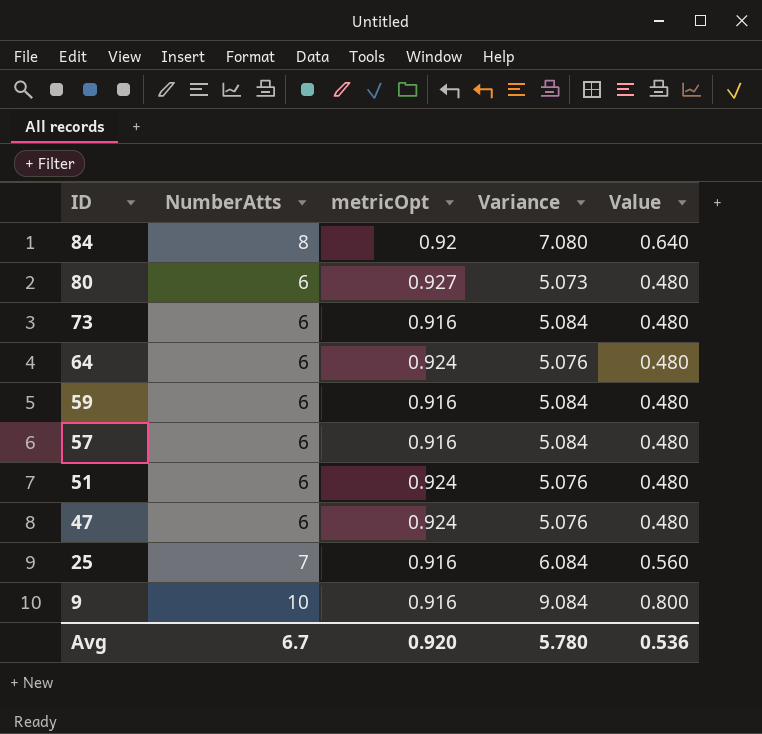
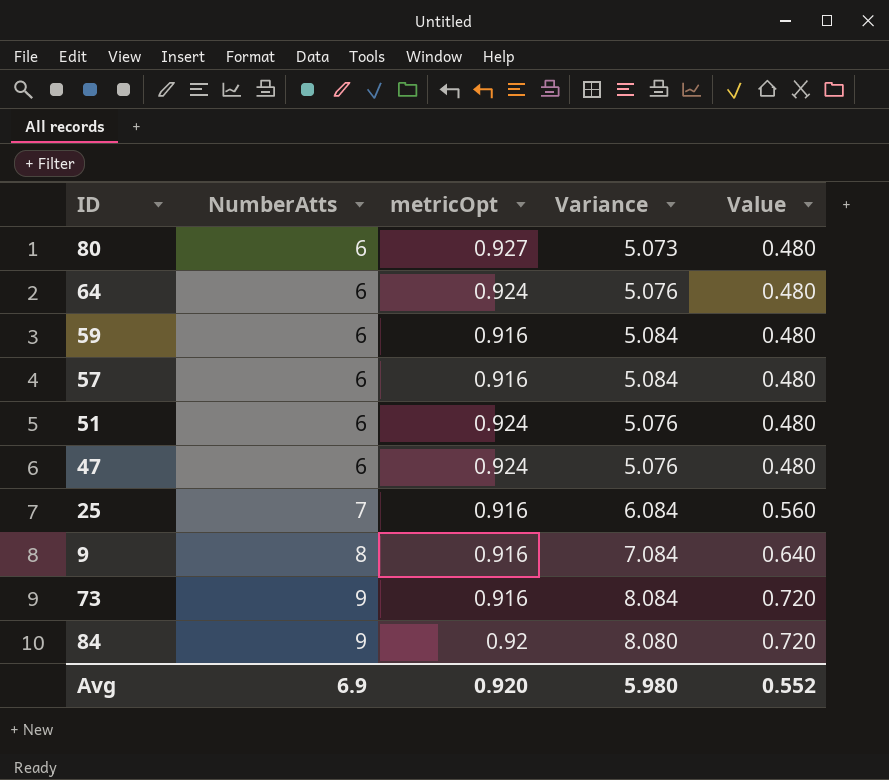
row order: ID descending -> NumberAtts ascending
9 | NumberAtts: 10 -> 8
9 | Variance: 9.084 -> 7.084
9 | Value: 0.800 -> 0.640
73 | NumberAtts: 6 -> 9
73 | Variance: 5.084 -> 8.084
73 | Value: 0.480 -> 0.720
84 | NumberAtts: 8 -> 9
84 | Variance: 7.080 -> 8.080
84 | Value: 0.640 -> 0.720
Avg | NumberAtts: 6.7 -> 6.9
Avg | Variance: 5.780 -> 5.980
Avg | Value: 0.536 -> 0.552

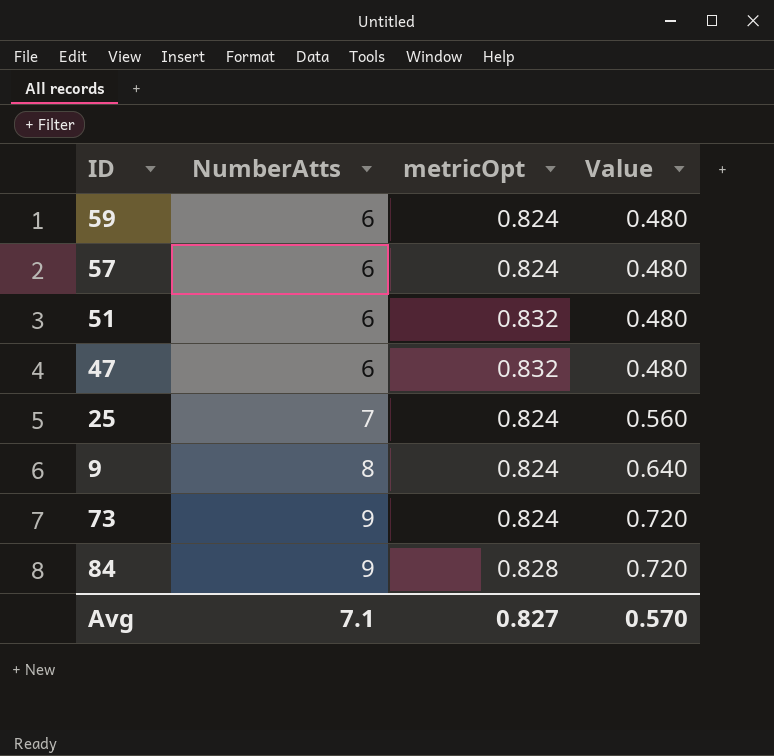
column Variance | formula: [NumberAtts] - [metricOpt] -> none
row 80: 6 | 0.927 | 5.073 | 0.480 -> none
row 64: 6 | 0.924 | 5.076 | 0.480 -> none
59 | metricOpt: 0.916 -> 0.824
57 | metricOpt: 0.916 -> 0.824
51 | metricOpt: 0.924 -> 0.832
47 | metricOpt: 0.924 -> 0.832
25 | metricOpt: 0.916 -> 0.824
9 | metricOpt: 0.916 -> 0.824
73 | metricOpt: 0.916 -> 0.824
84 | metricOpt: 0.92 -> 0.828
Avg | NumberAtts: 6.9 -> 7.1
Avg | metricOpt: 0.920 -> 0.827
Avg | Value: 0.552 -> 0.570

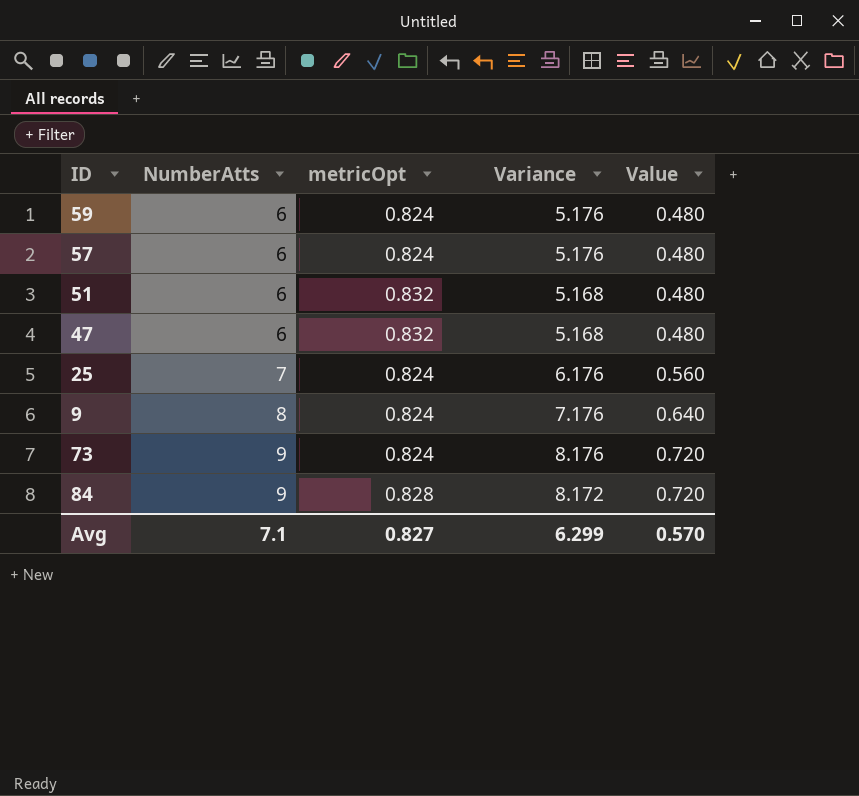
column Variance | formula: none -> [NumberAtts] - [metricOpt]

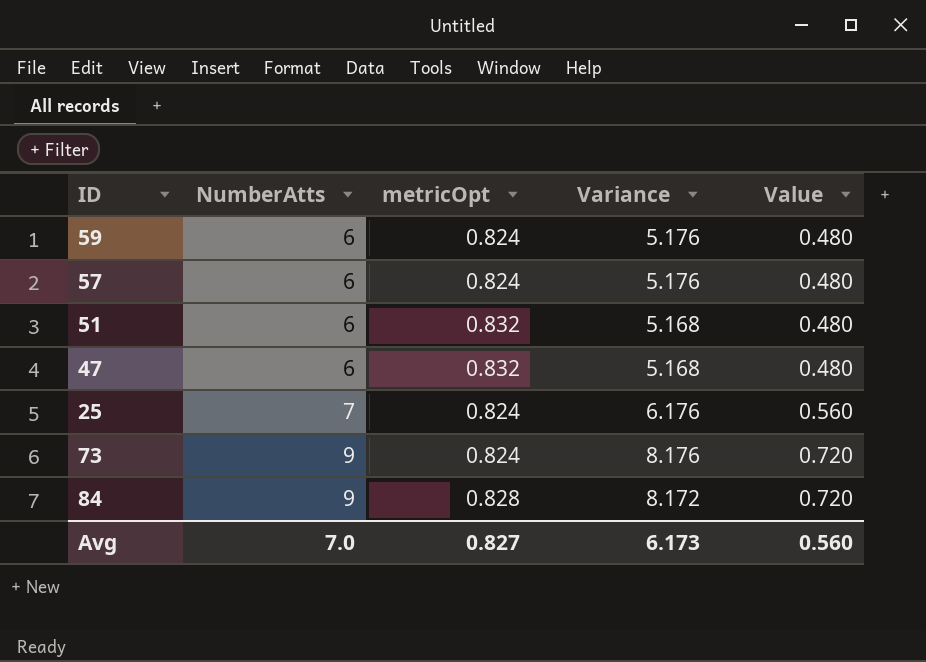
row 9: 8 | 0.824 | 7.176 | 0.640 -> none
Avg | NumberAtts: 7.1 -> 7.0
Avg | Variance: 6.299 -> 6.173
Avg | Value: 0.570 -> 0.560

